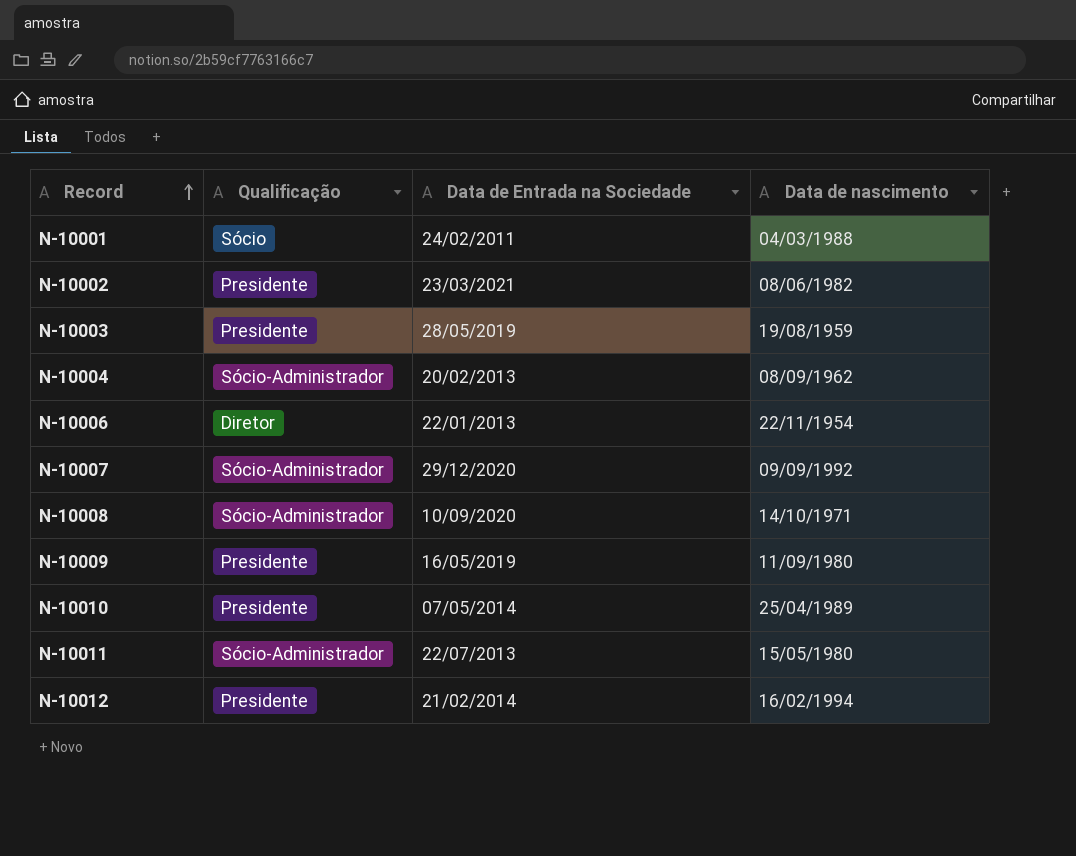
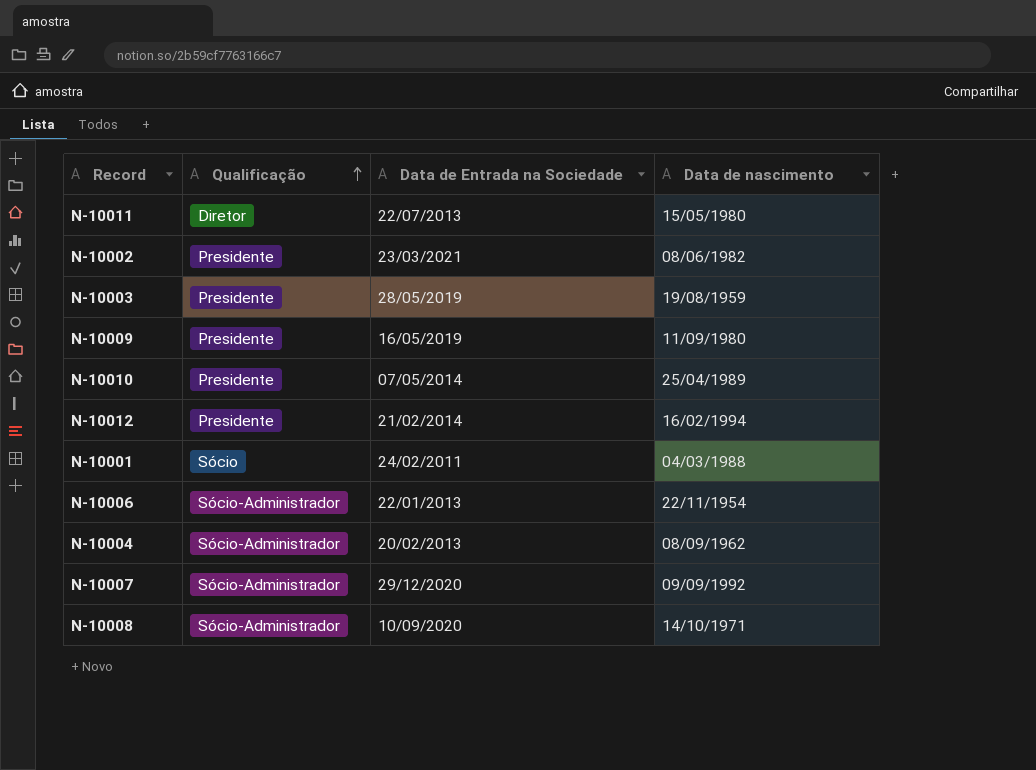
row order: Record ascending -> Qualificação ascending
N-10011 | Qualificação: Sócio-Administrador -> Diretor
N-10006 | Qualificação: Diretor -> Sócio-Administrador

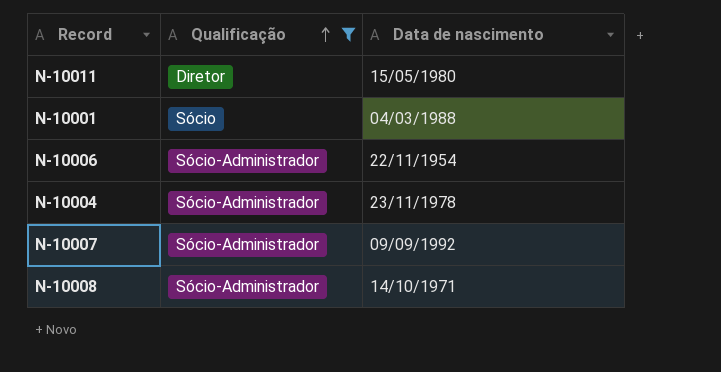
filter: none -> Qualificação != Presidente
column Data de Entrada na Sociedade | position: 3 -> none
N-10004 | Data de nascimento: 08/09/1962 -> 23/11/1978

